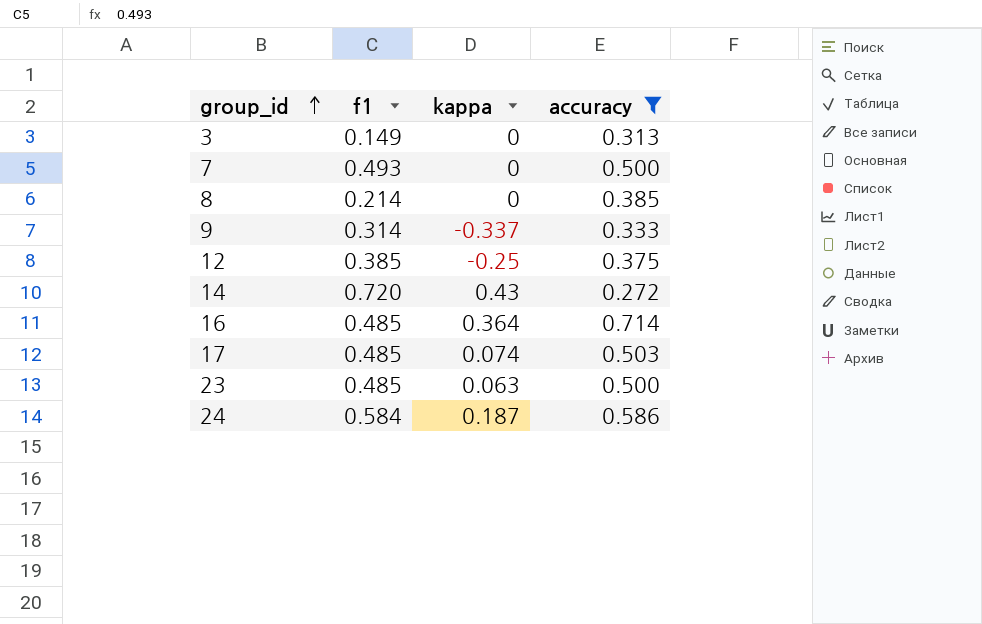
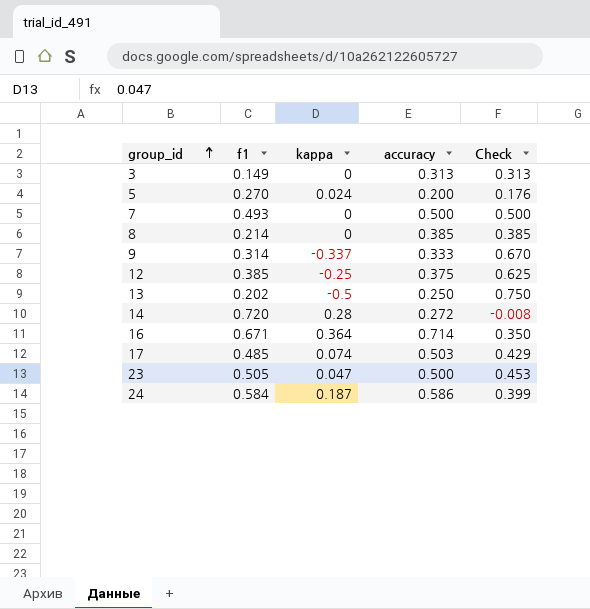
filter: accuracy >= 0.272 -> none
column Check | formula: none -> [accuracy] - [kappa]
14 | kappa: 0.43 -> 0.28
16 | f1: 0.485 -> 0.671
23 | f1: 0.485 -> 0.505
23 | kappa: 0.063 -> 0.047

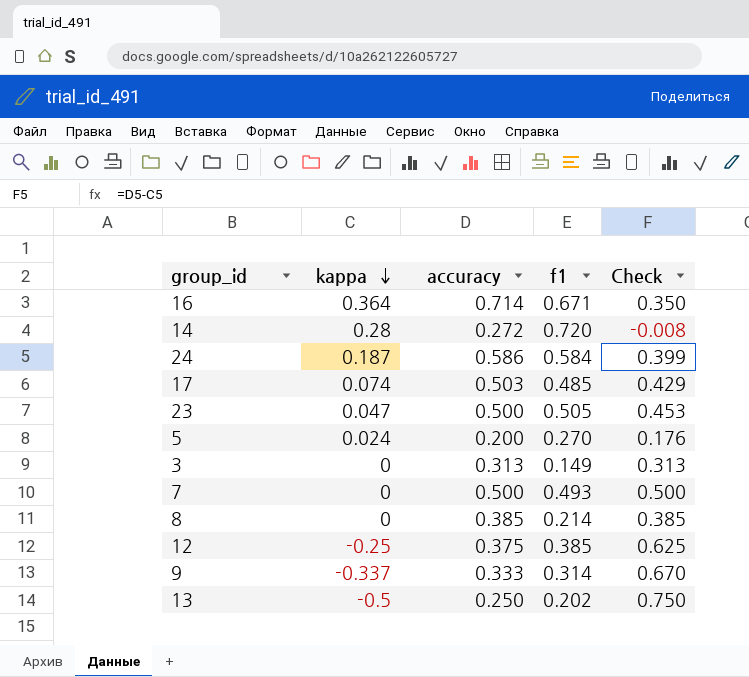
row order: group_id ascending -> kappa descending
column f1 | position: 2 -> 4

